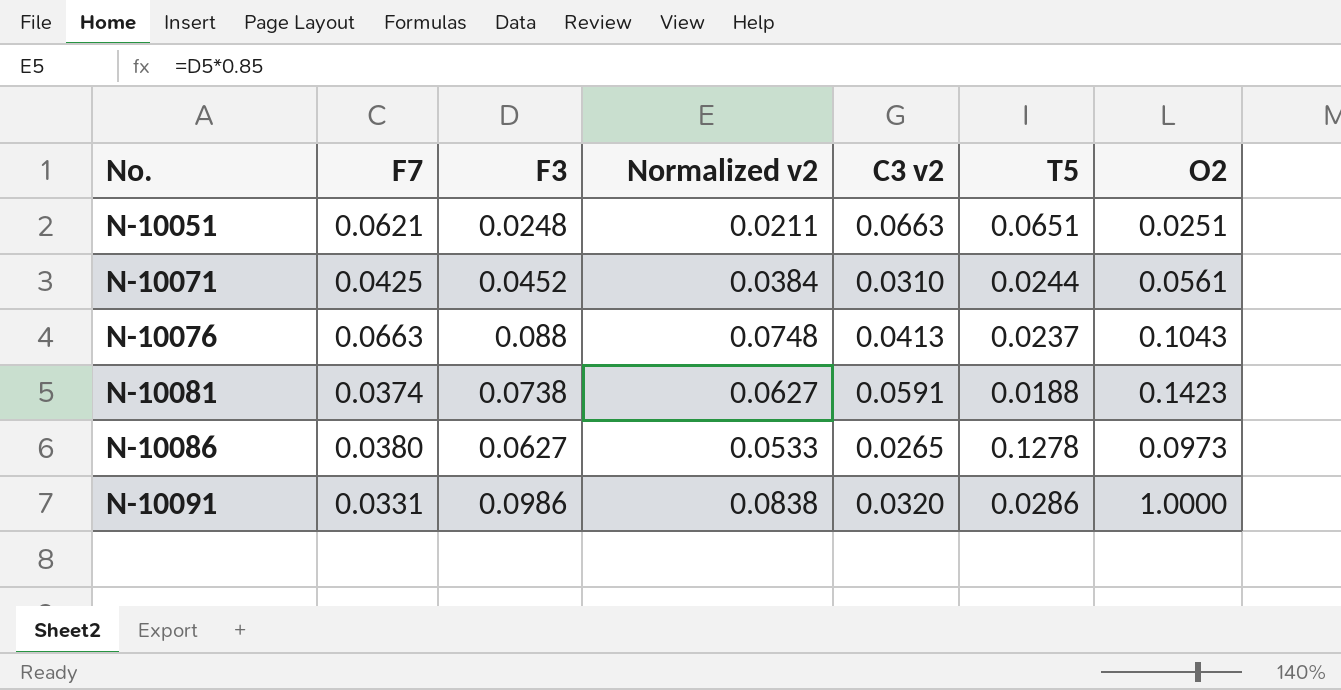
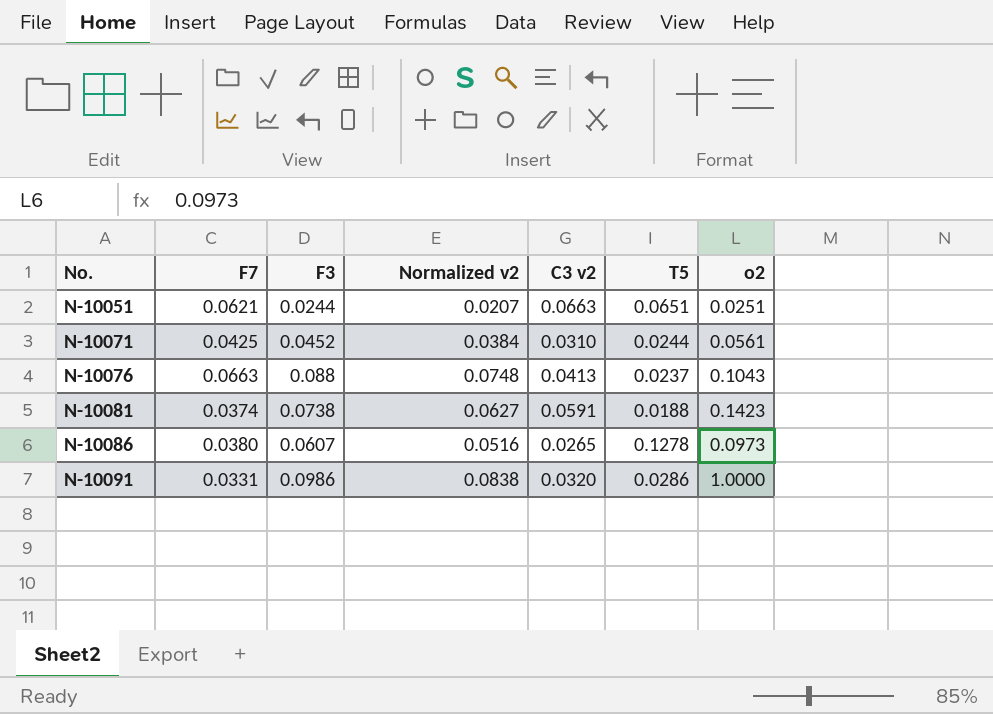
column name: O2 -> o2
N-10051 | F3: 0.0248 -> 0.0244
N-10051 | Normalized v2: 0.0211 -> 0.0207
N-10086 | F3: 0.0627 -> 0.0607
N-10086 | Normalized v2: 0.0533 -> 0.0516

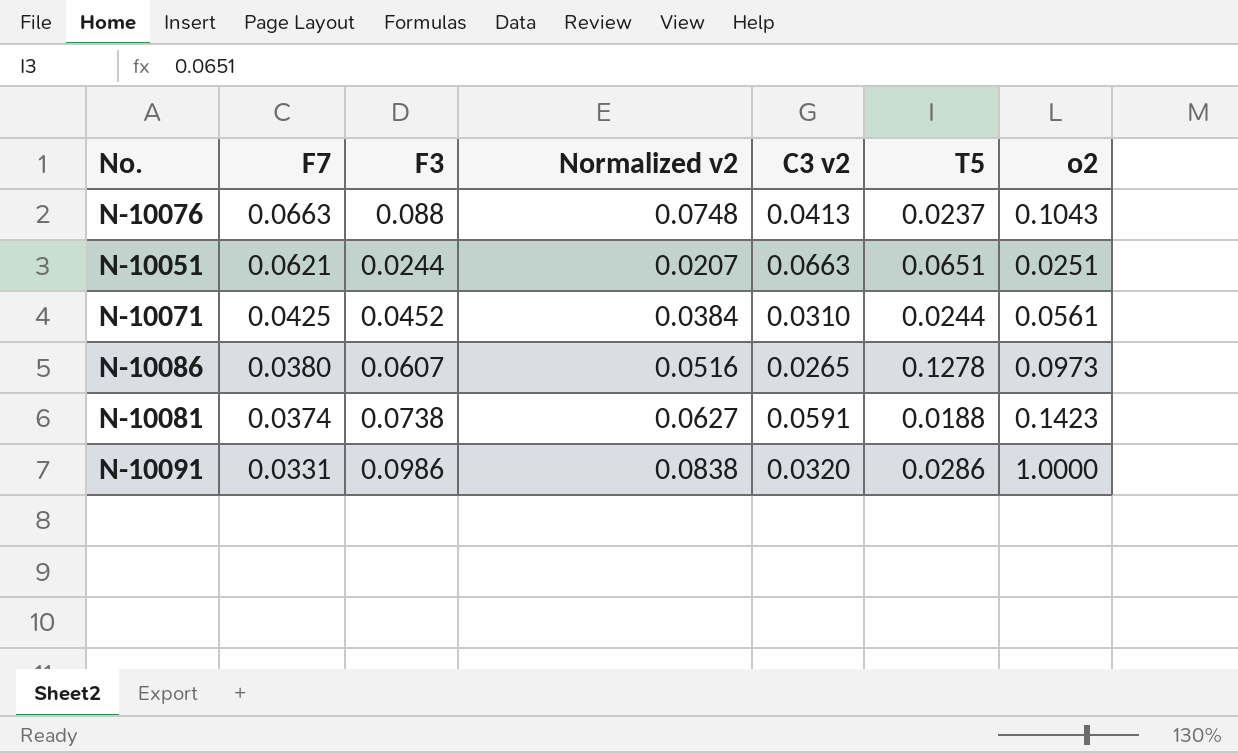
row order: No. ascending -> F7 descending

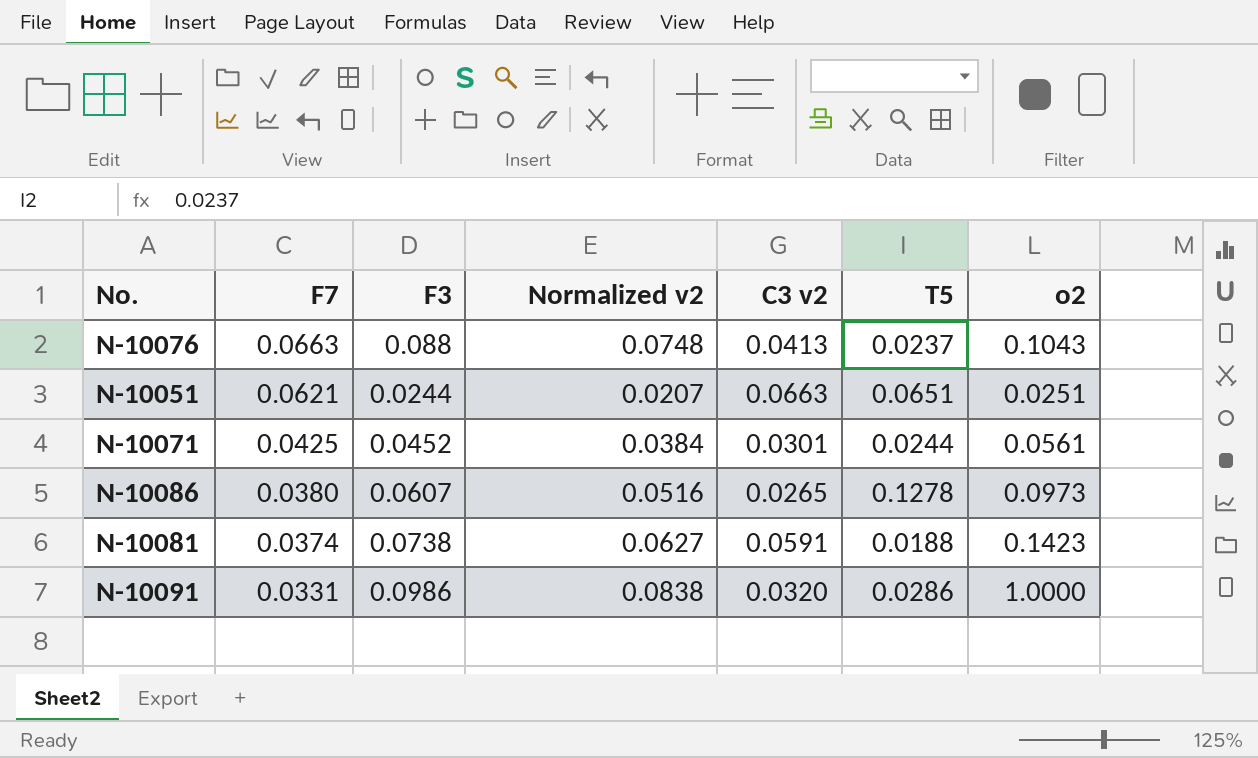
N-10071 | C3 v2: 0.0310 -> 0.0301

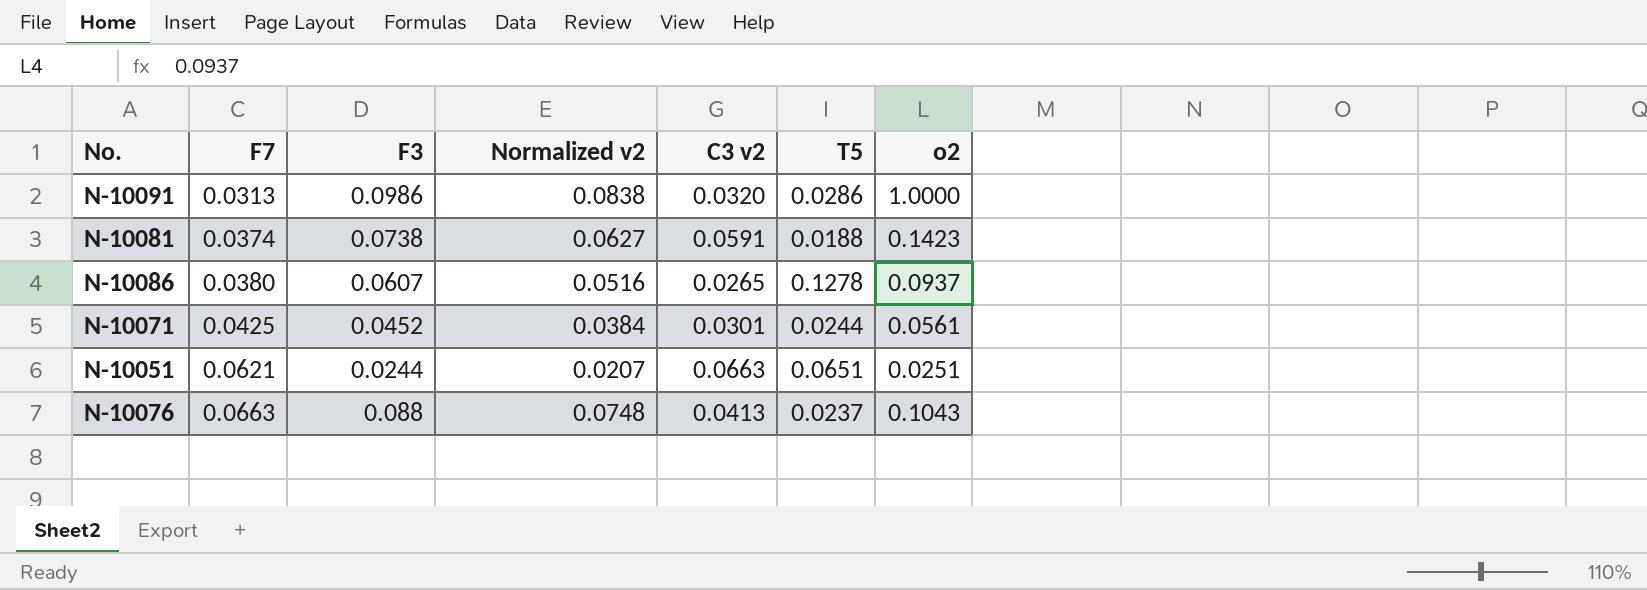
row order: F7 descending -> F7 ascending
N-10091 | F7: 0.0331 -> 0.0313
N-10086 | o2: 0.0973 -> 0.0937

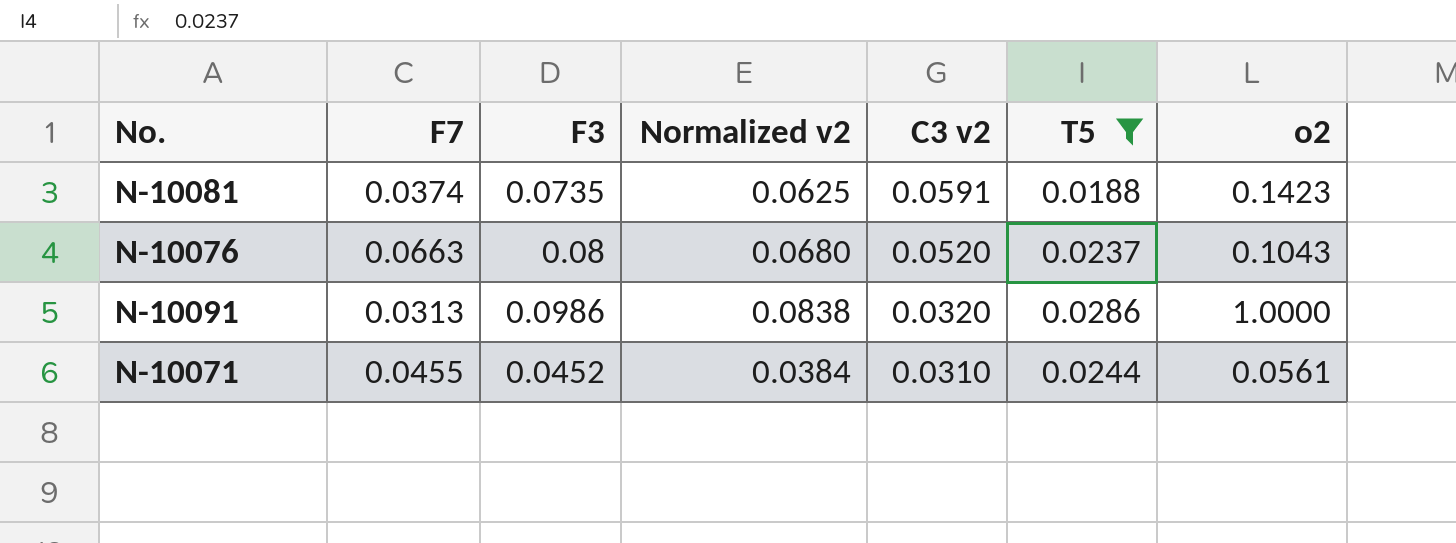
filter: none -> T5 <= 0.0286
row order: F7 ascending -> C3 v2 descending
N-10081 | F3: 0.0738 -> 0.0735
N-10081 | Normalized v2: 0.0627 -> 0.0625
N-10076 | F3: 0.088 -> 0.08
N-10076 | Normalized v2: 0.0748 -> 0.0680
N-10076 | C3 v2: 0.0413 -> 0.0520
N-10071 | F7: 0.0425 -> 0.0455
N-10071 | C3 v2: 0.0301 -> 0.0310

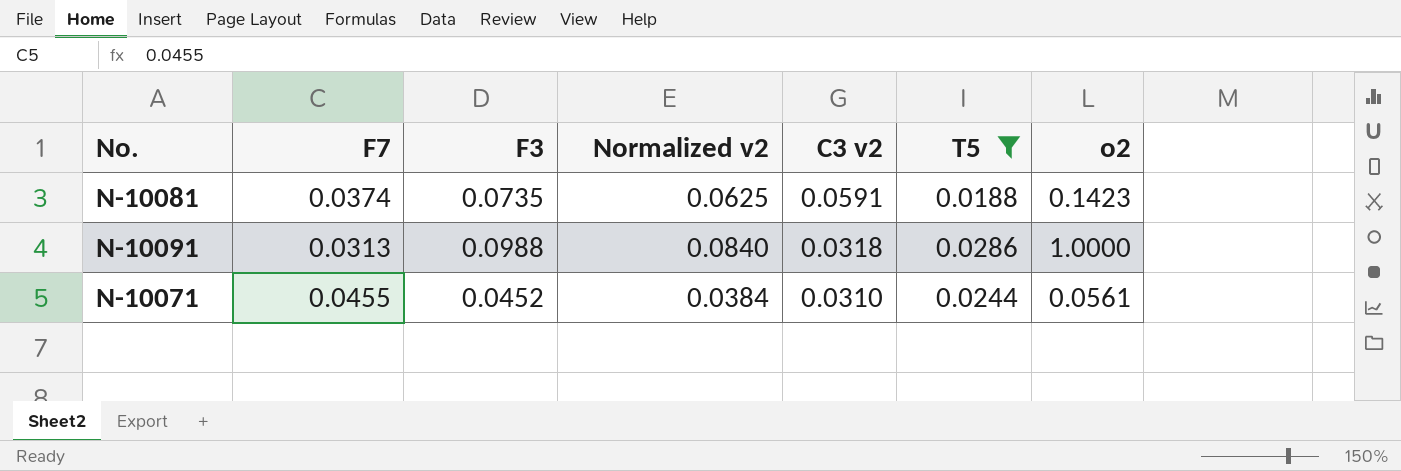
row N-10076: 0.0663 | 0.08 | 0.0680 | 0.0520 | 0.0237 | 0.1043 -> none
N-10091 | F3: 0.0986 -> 0.0988
N-10091 | Normalized v2: 0.0838 -> 0.0840
N-10091 | C3 v2: 0.0320 -> 0.0318

